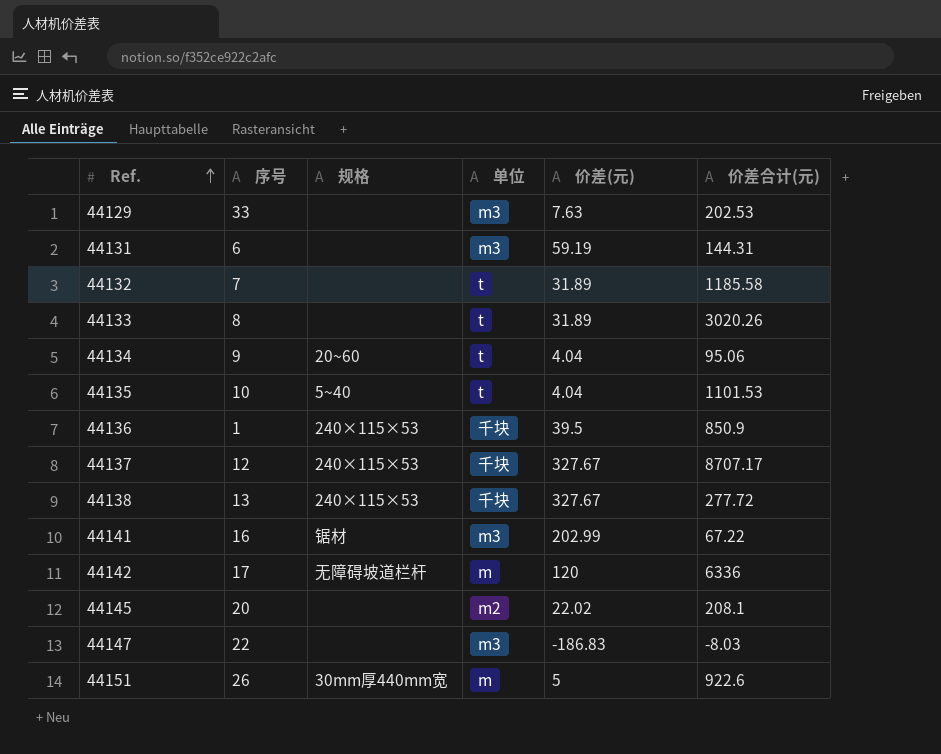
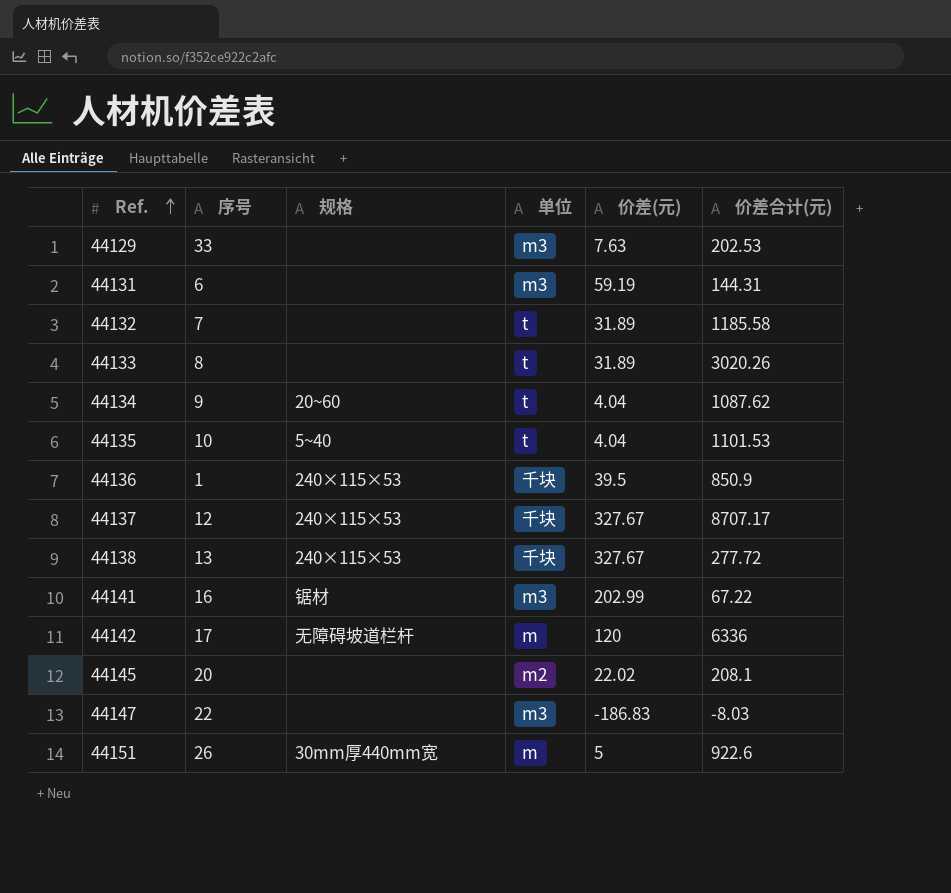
44134 | 价差合计(元): 95.06 -> 1087.62

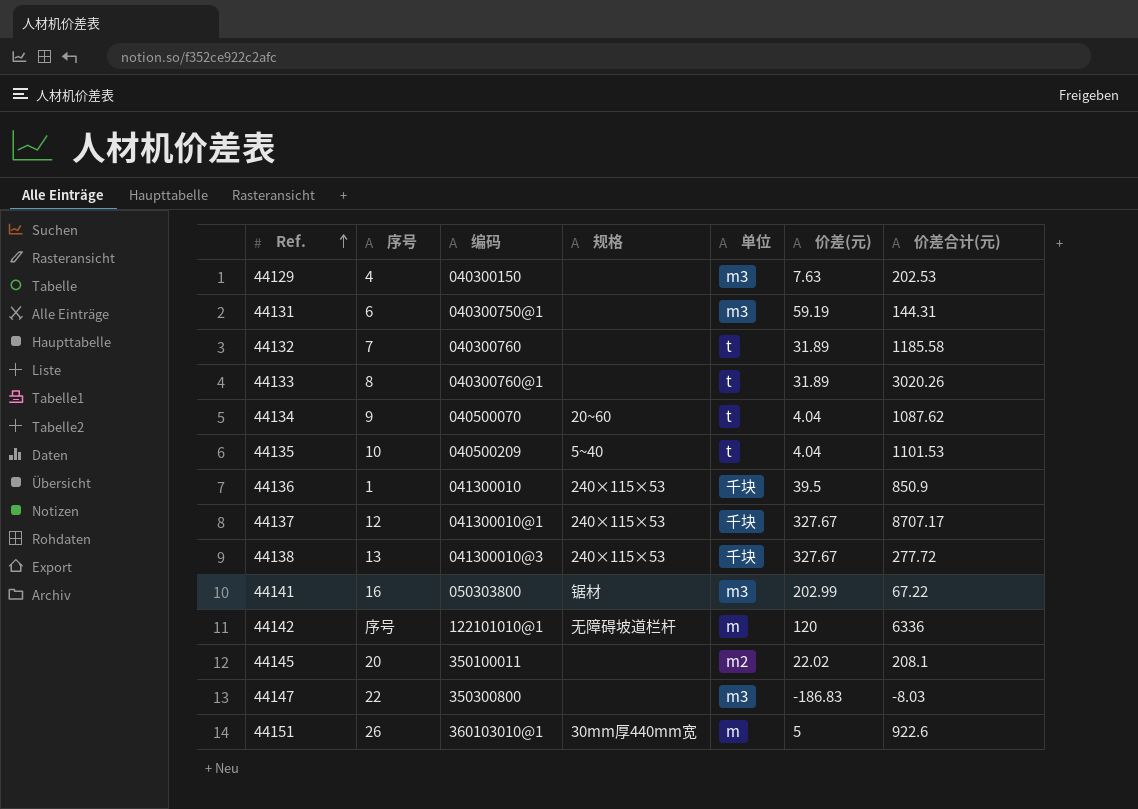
column 编码 | position: none -> 3
44129 | 序号: 33 -> 4
44142 | 序号: 17 -> 序号

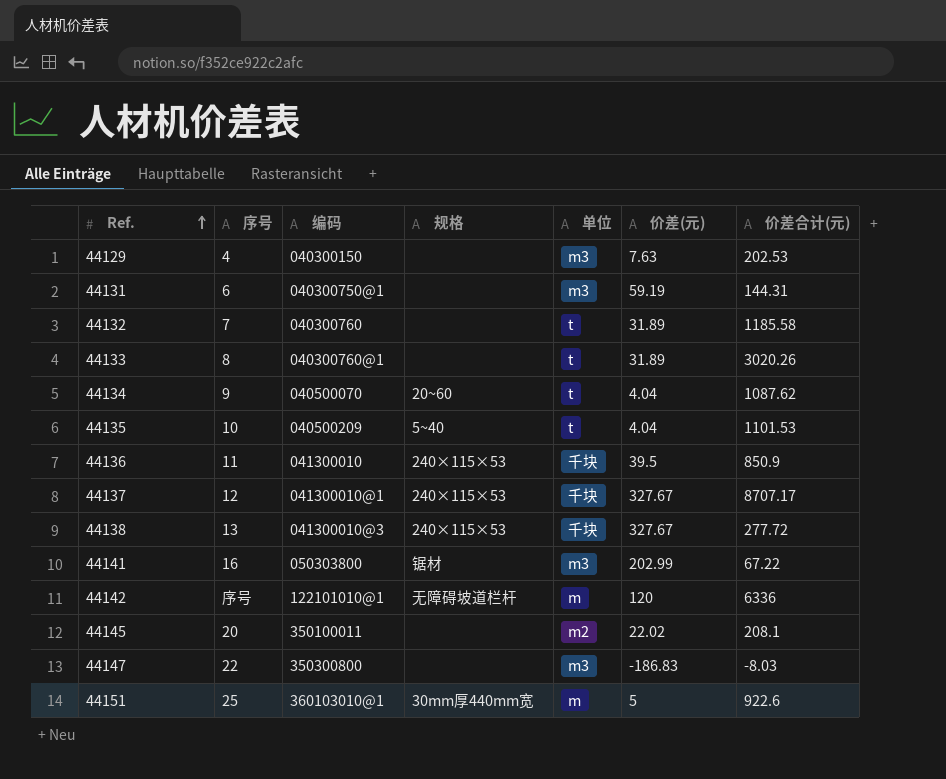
44136 | 序号: 1 -> 11
44151 | 序号: 26 -> 25

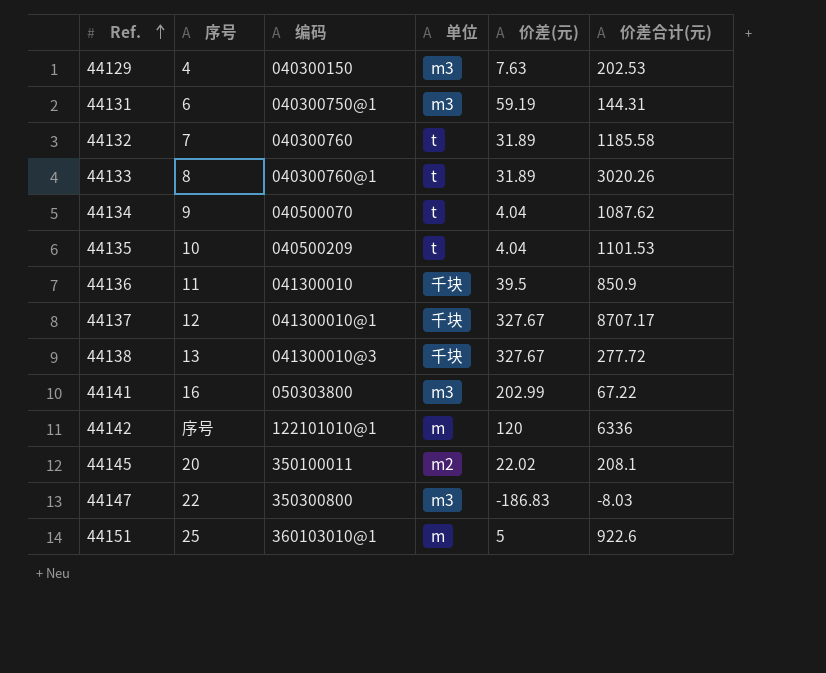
column 规格 | position: 4 -> none

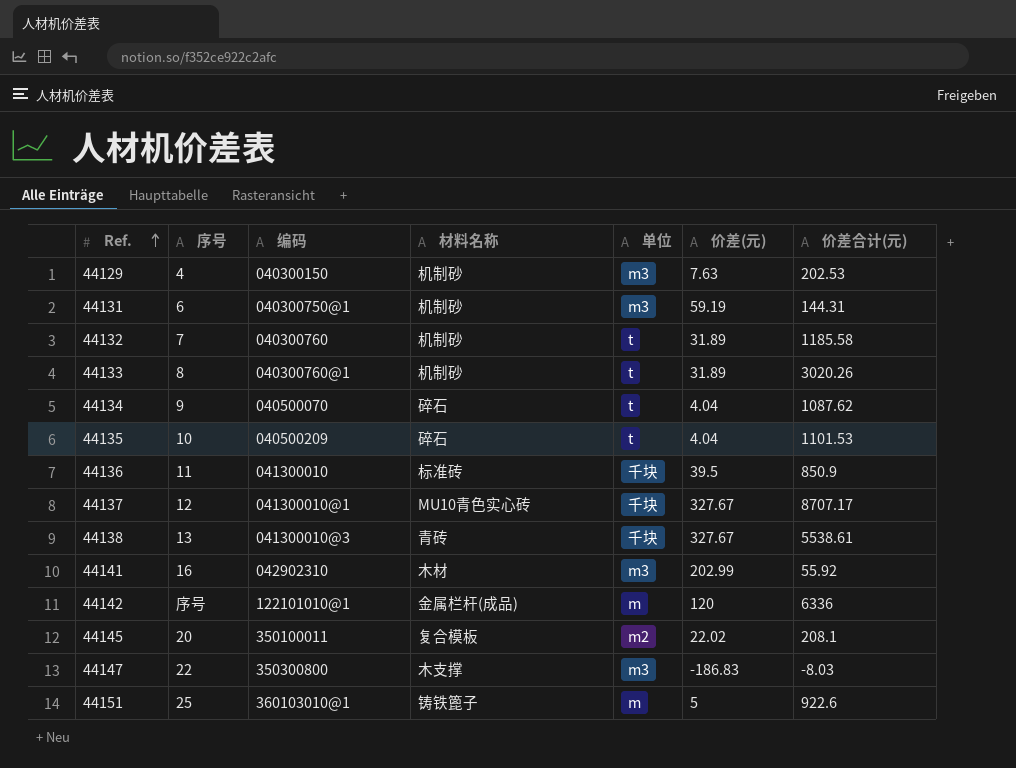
column 材料名称 | position: none -> 4
44138 | 价差合计(元): 277.72 -> 5538.61
44141 | 编码: 050303800 -> 042902310
44141 | 价差合计(元): 67.22 -> 55.92

